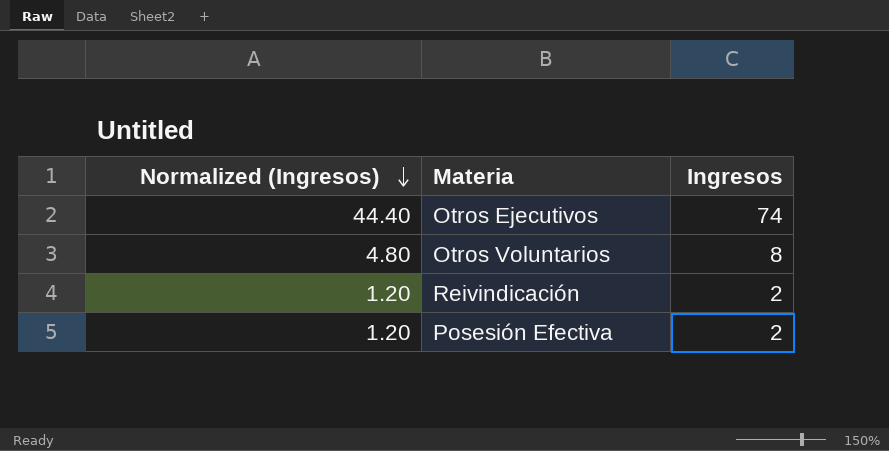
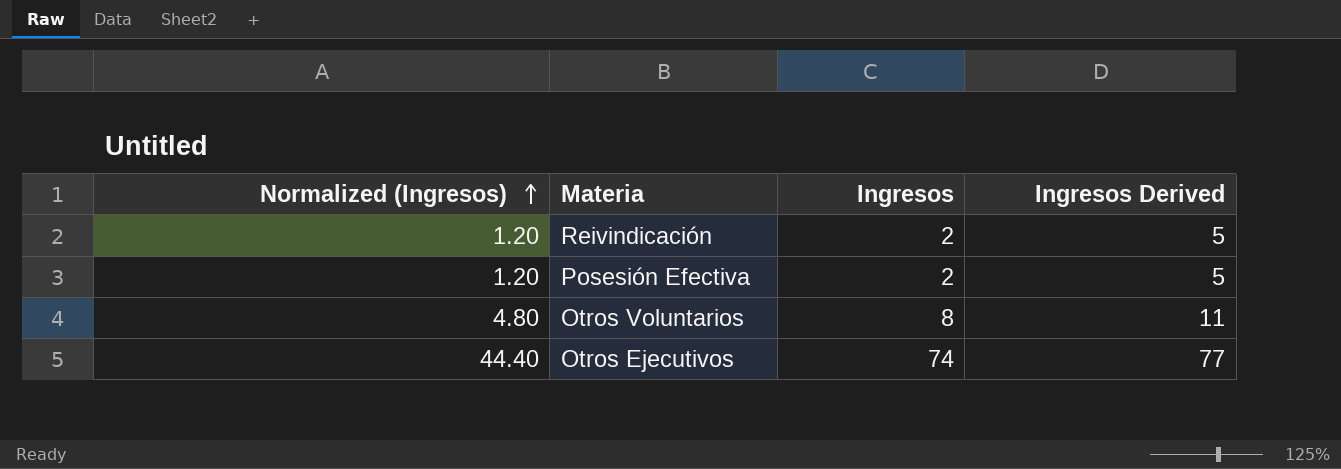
row order: Normalized (Ingresos) descending -> Normalized (Ingresos) ascending
column Ingresos Derived | formula: none -> [Ingresos] + 3

